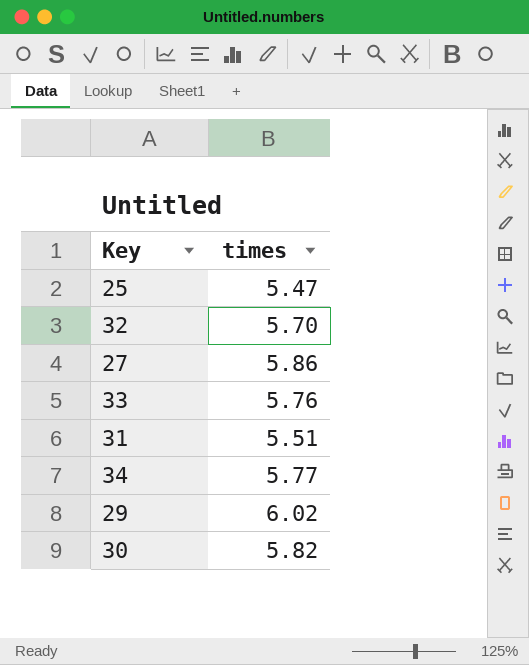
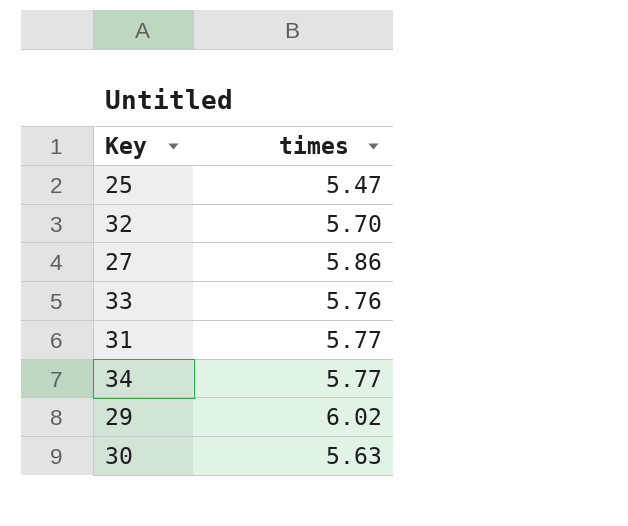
31 | times: 5.51 -> 5.77
30 | times: 5.82 -> 5.63

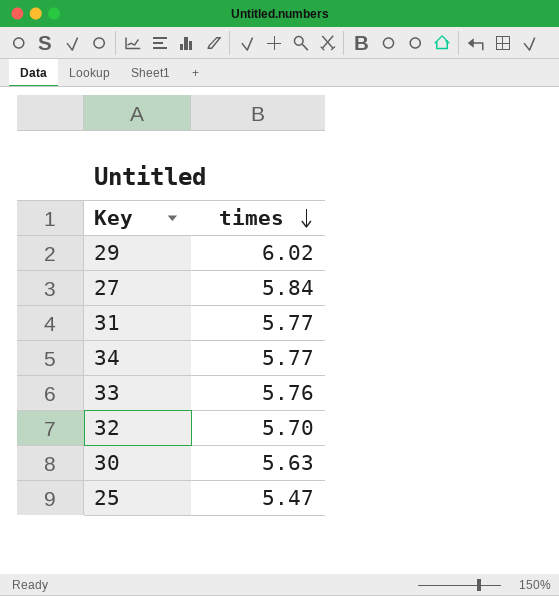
row order: none -> times descending
27 | times: 5.86 -> 5.84

